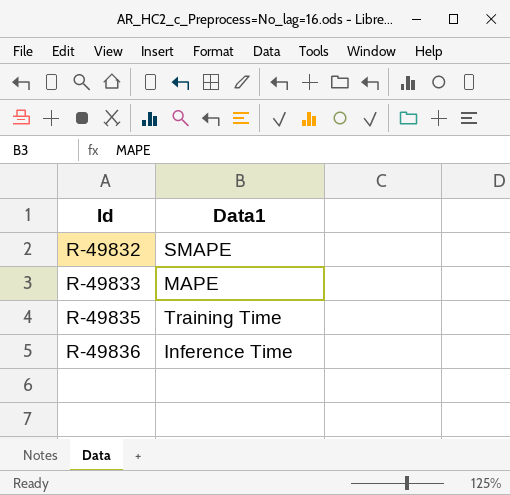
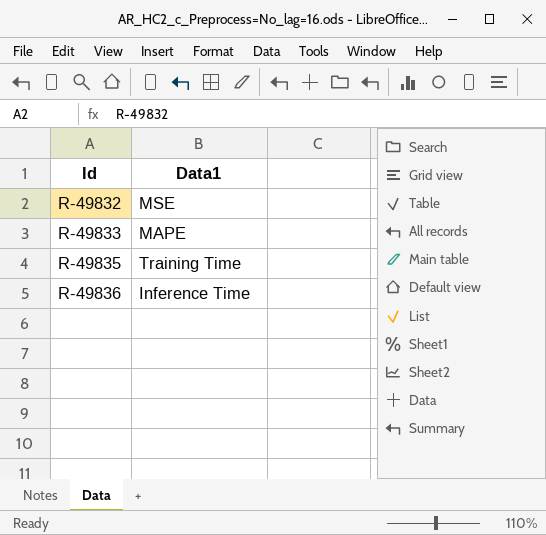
R-49832 | Data1: SMAPE -> MSE

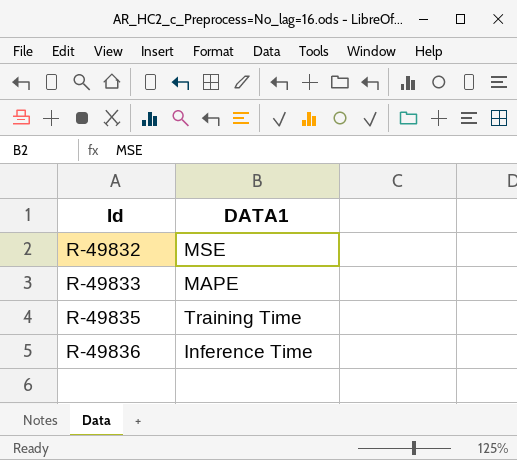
column name: Data1 -> DATA1

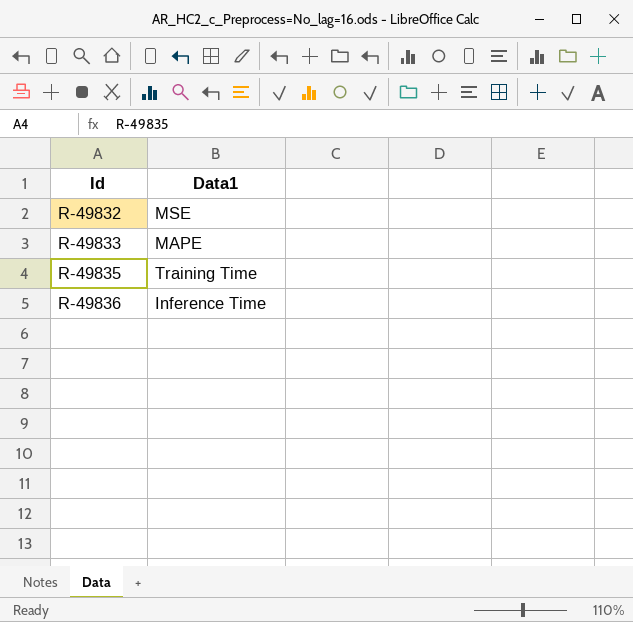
column name: DATA1 -> Data1

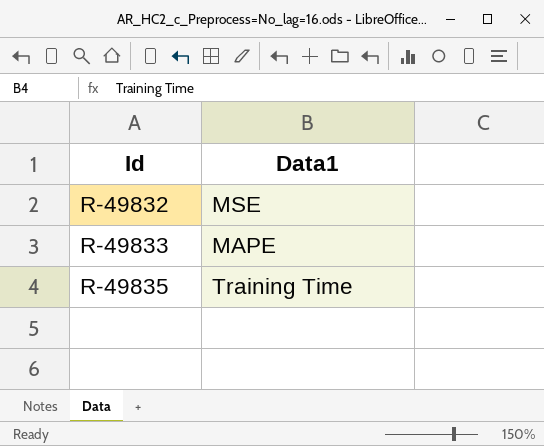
row R-49836: Inference Time -> none

